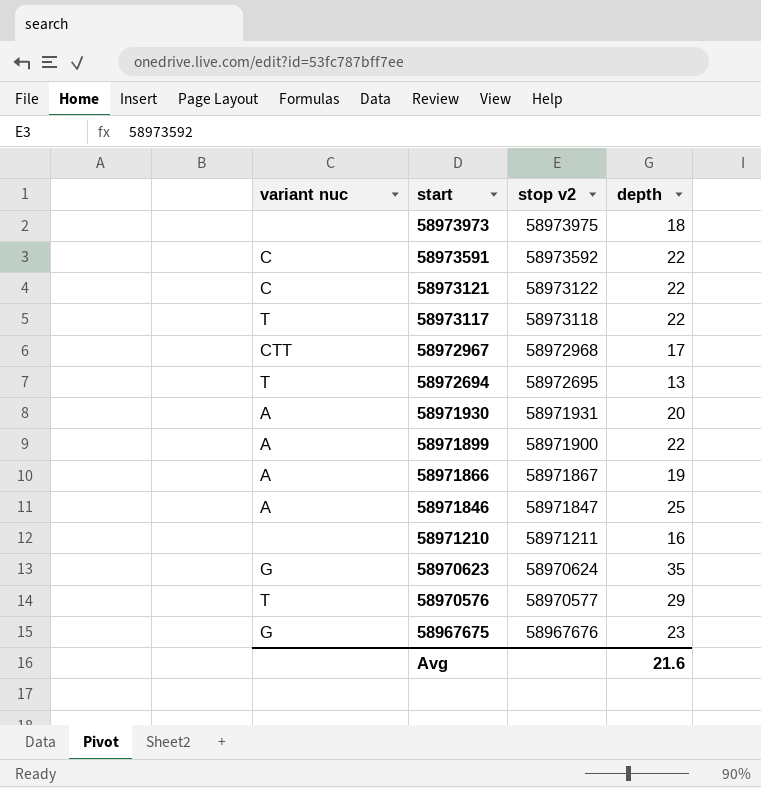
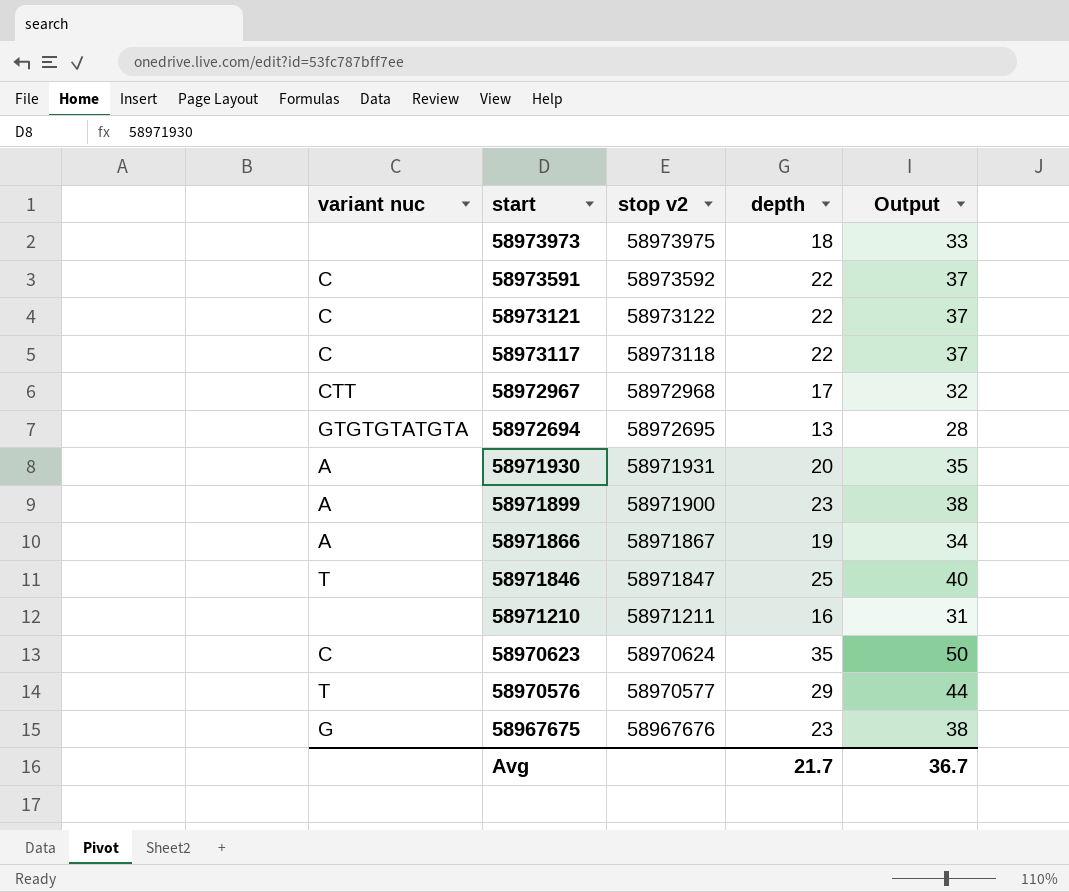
column Output | formula: none -> [depth] + 15
58973117 | variant nuc: T -> C
58972694 | variant nuc: T -> GTGTGTATGTA
58971899 | depth: 22 -> 23
58971846 | variant nuc: A -> T
58970623 | variant nuc: G -> C
Avg | depth: 21.6 -> 21.7

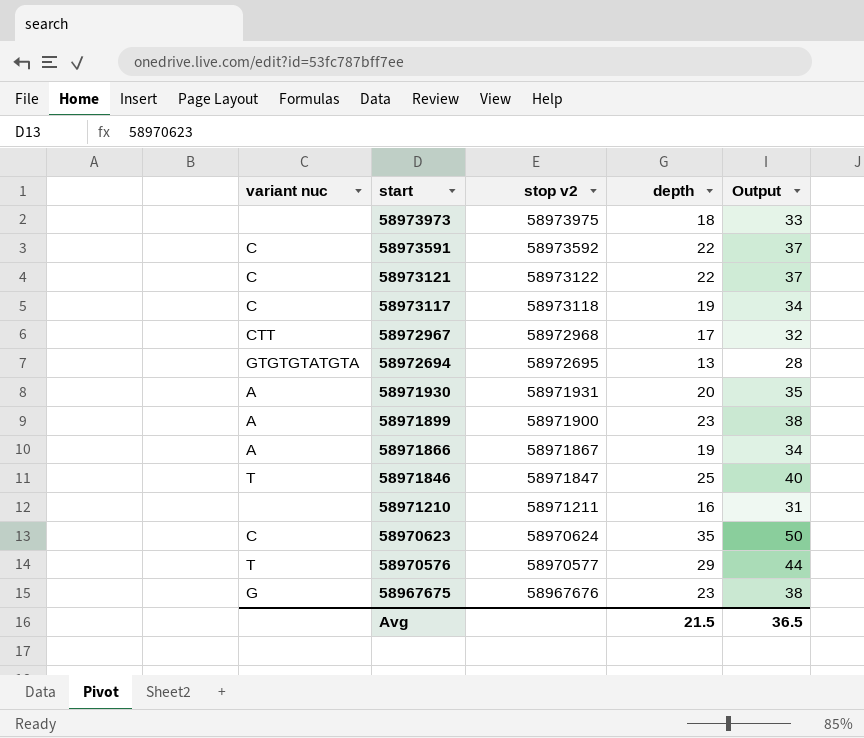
58973117 | depth: 22 -> 19
58973117 | Output: 37 -> 34
Avg | depth: 21.7 -> 21.5
Avg | Output: 36.7 -> 36.5

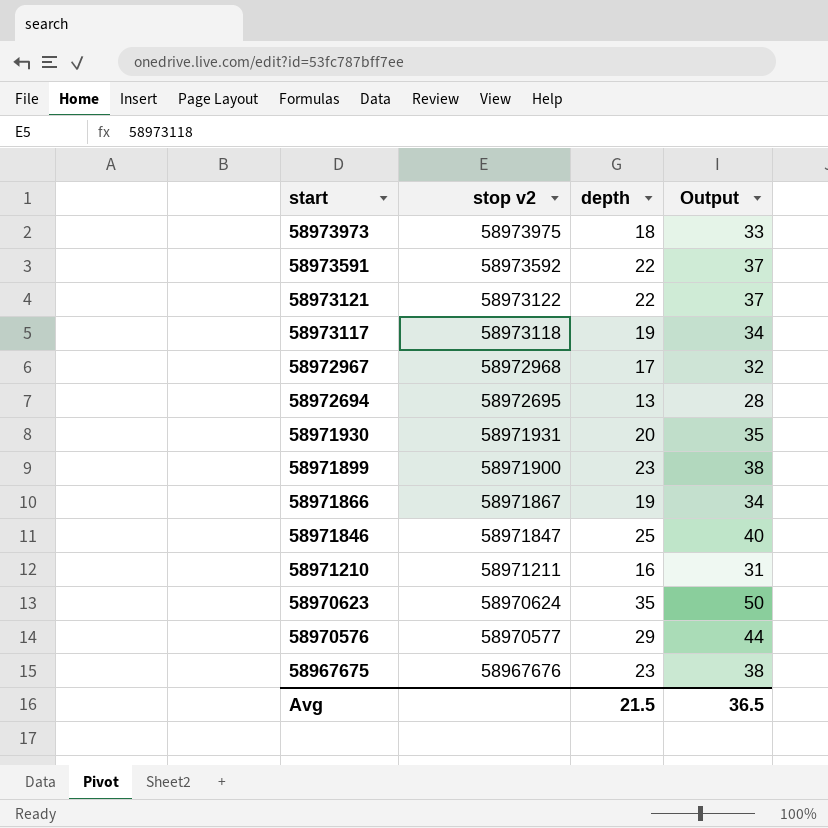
column variant nuc | position: 1 -> none

